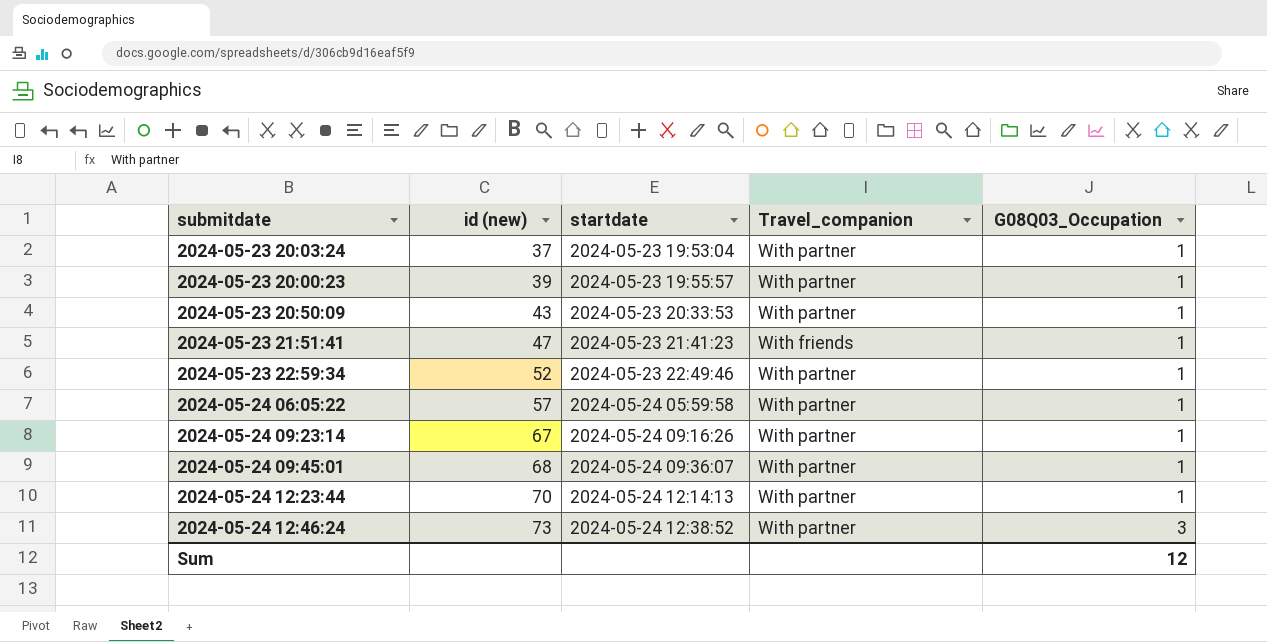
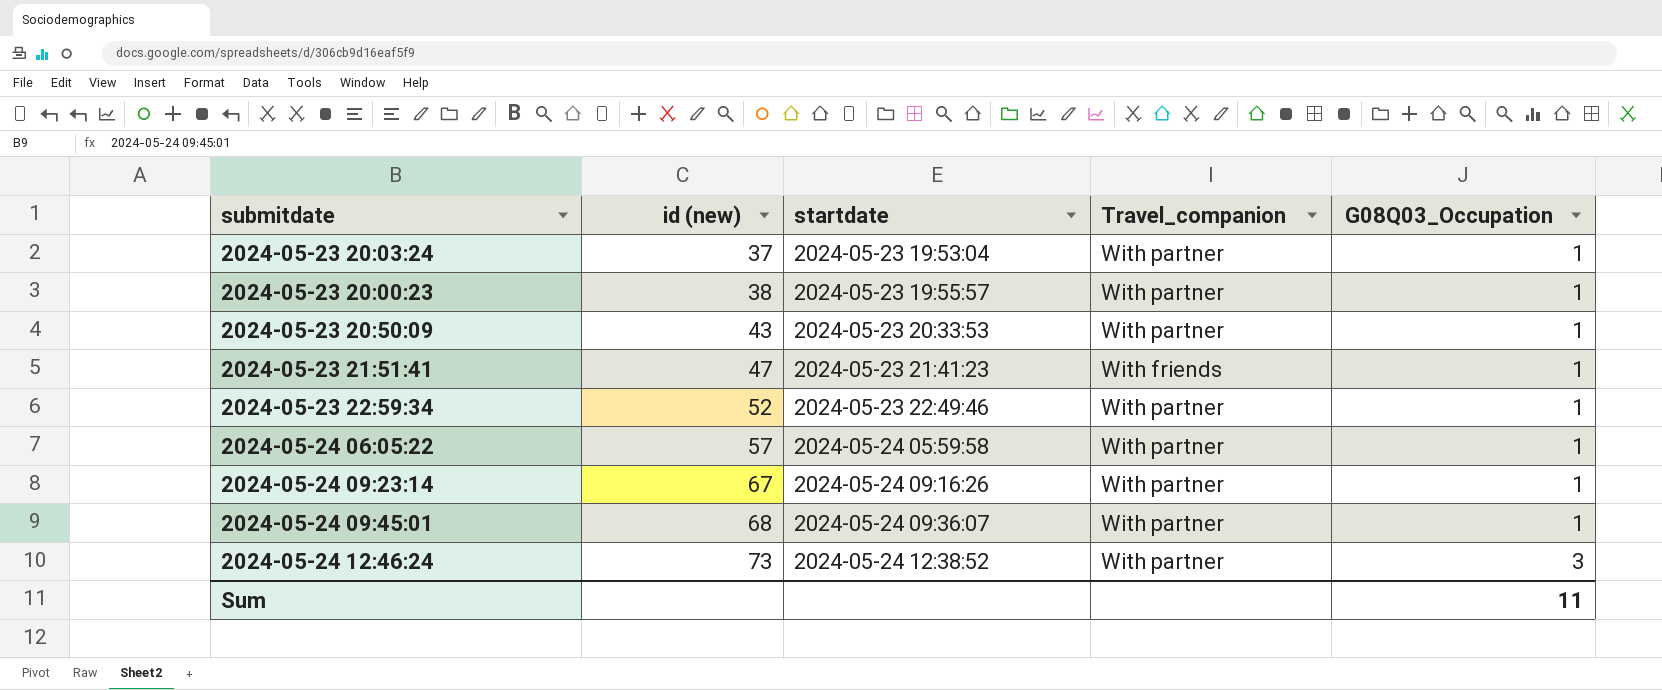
row 2024-05-24 12:23:44: 70 | 2024-05-24 12:14:13 | With partner | 1 -> none
2024-05-23 20:00:23 | id (new): 39 -> 38
Sum | G08Q03_Occupation: 12 -> 11

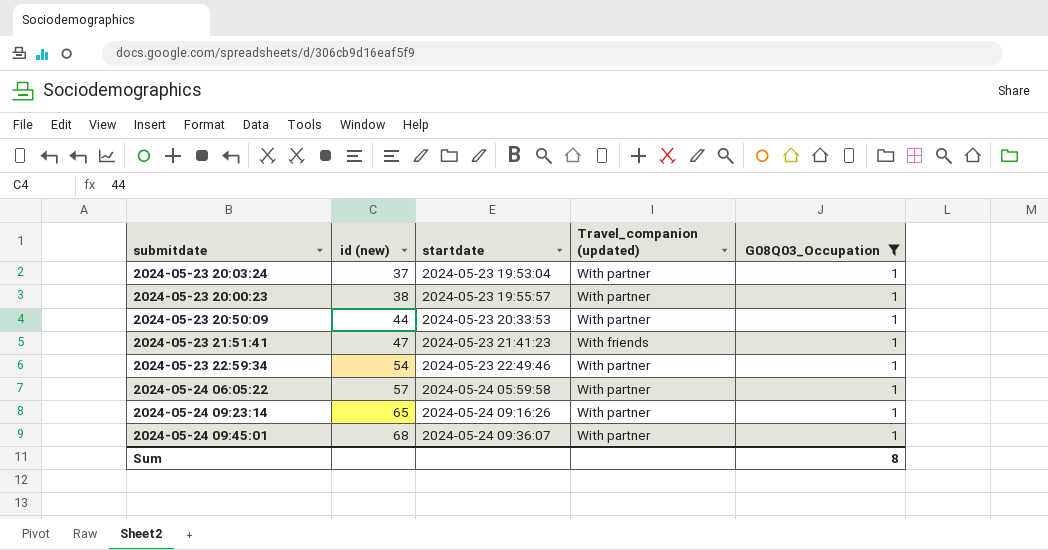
filter: none -> G08Q03_Occupation = 1
column name: Travel_companion -> Travel_companion (updated)
2024-05-23 20:50:09 | id (new): 43 -> 44
2024-05-23 22:59:34 | id (new): 52 -> 54
2024-05-24 09:23:14 | id (new): 67 -> 65
Sum | G08Q03_Occupation: 11 -> 8

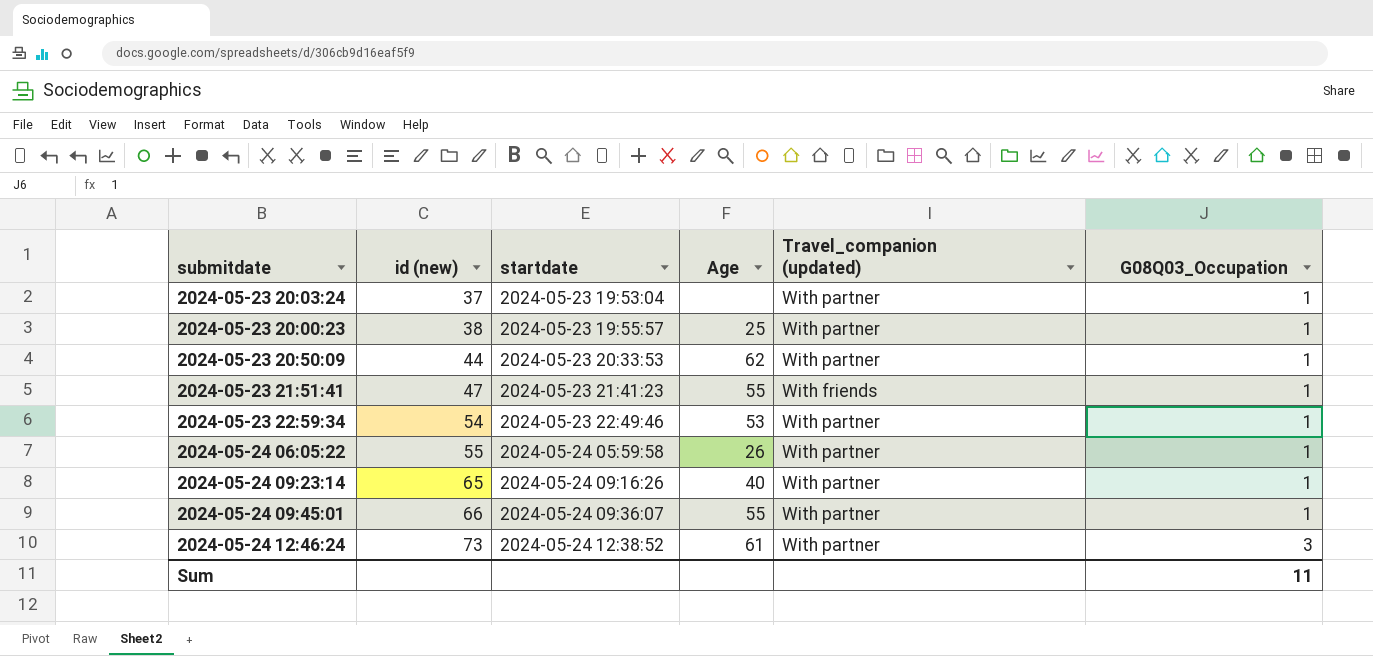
filter: G08Q03_Occupation = 1 -> none
column Age | position: none -> 4
2024-05-24 06:05:22 | id (new): 57 -> 55
2024-05-24 09:45:01 | id (new): 68 -> 66
Sum | G08Q03_Occupation: 8 -> 11

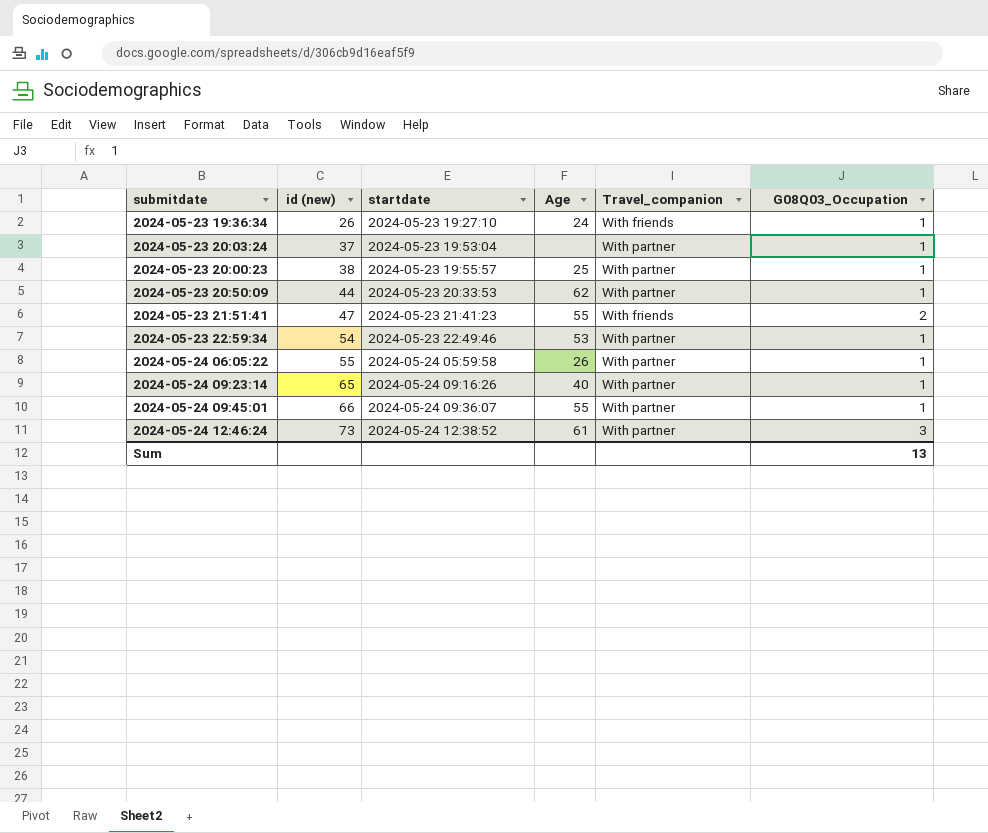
column name: Travel_companion (updated) -> Travel_companion
row 2024-05-23 19:36:34: none -> 26 | 2024-05-23 19:27:10 | 24 | With friends | 1
2024-05-23 21:51:41 | G08Q03_Occupation: 1 -> 2
Sum | G08Q03_Occupation: 11 -> 13

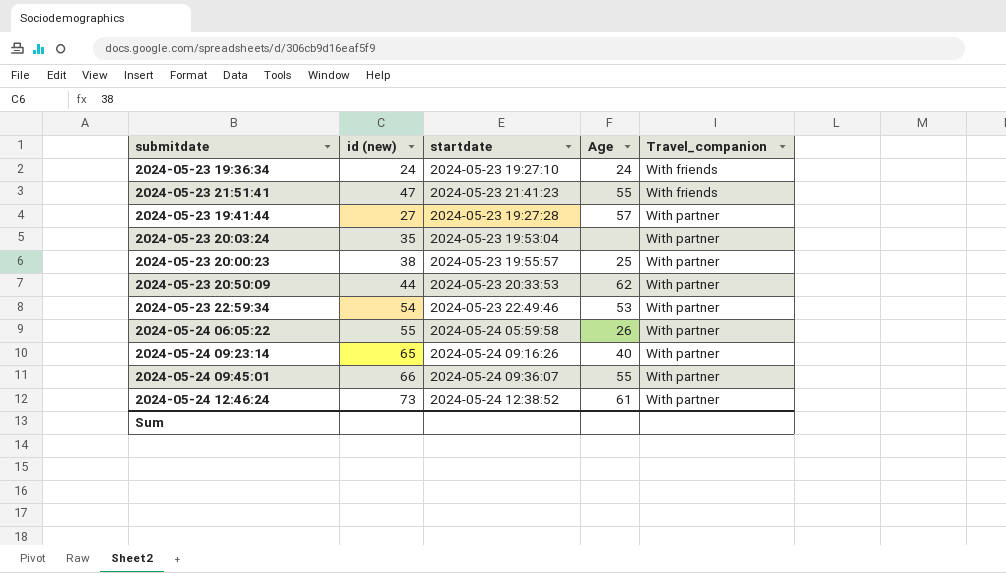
row order: id (new) ascending -> Travel_companion ascending
column G08Q03_Occupation | position: 6 -> none
2024-05-23 19:36:34 | id (new): 26 -> 24
row 2024-05-23 19:41:44: none -> 27 | 2024-05-23 19:27:28 | 57 | With partner
2024-05-23 20:03:24 | id (new): 37 -> 35

